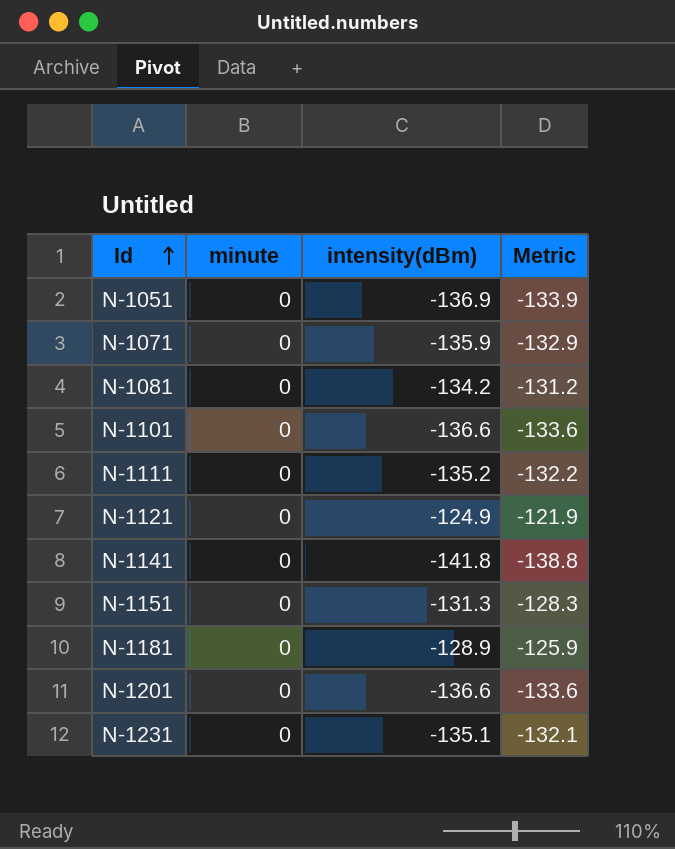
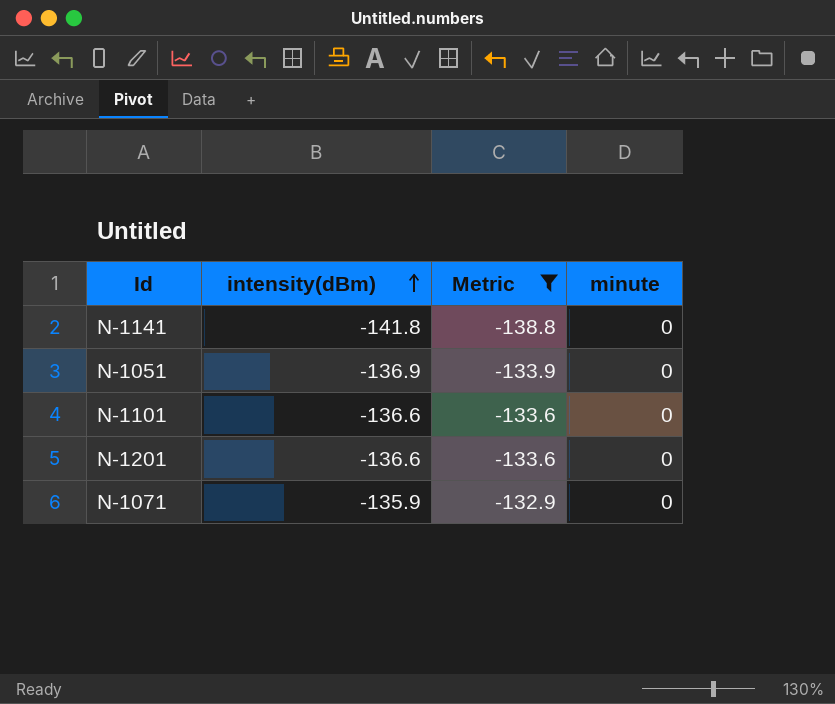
filter: none -> Metric <= -132.9
row order: Id ascending -> intensity(dBm) ascending
column minute | position: 2 -> 4

